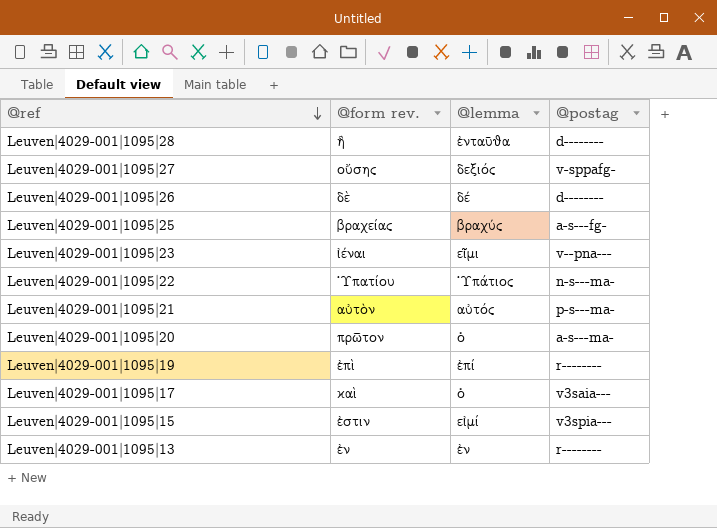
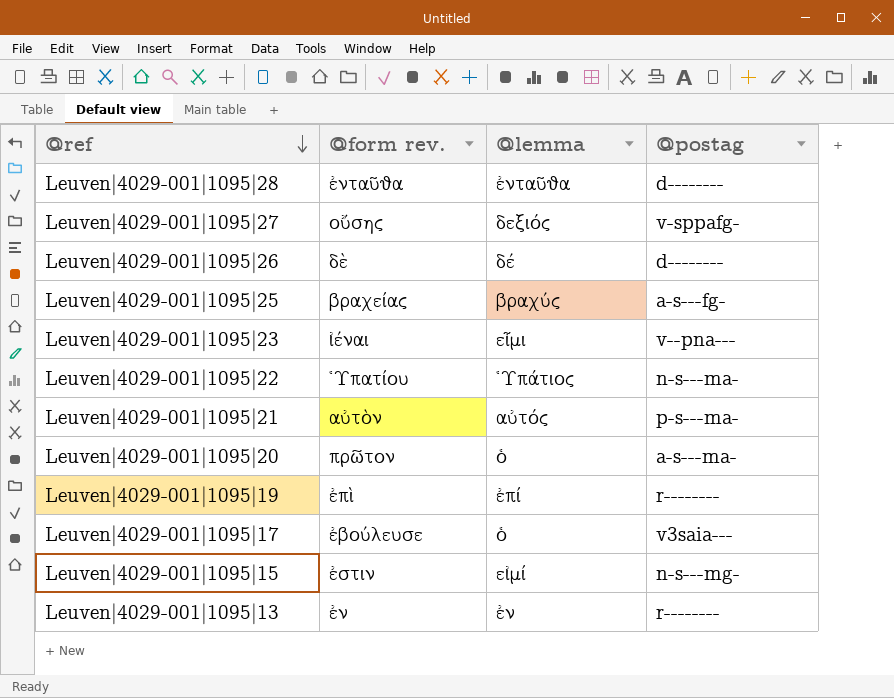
Leuven|4029-001|1095|28 | @form rev.: ἣ -> ἐνταῦθα
Leuven|4029-001|1095|17 | @form rev.: καὶ -> ἐβούλευσε
Leuven|4029-001|1095|15 | @postag: v3spia--- -> n-s---mg-

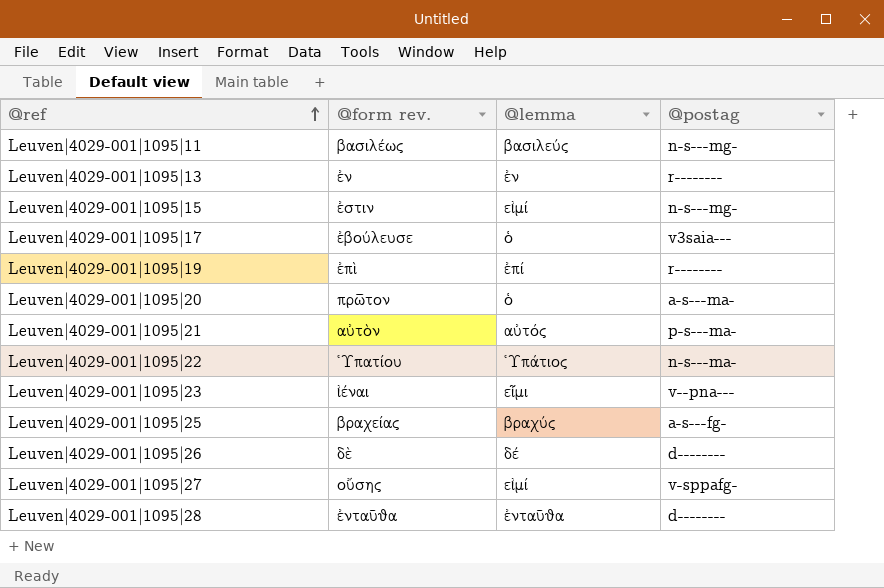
row order: @ref descending -> @ref ascending
row Leuven|4029-001|1095|11: none -> βασιλέως | βασιλεύς | n-s---mg-
Leuven|4029-001|1095|27 | @lemma: δεξιός -> εἰμί

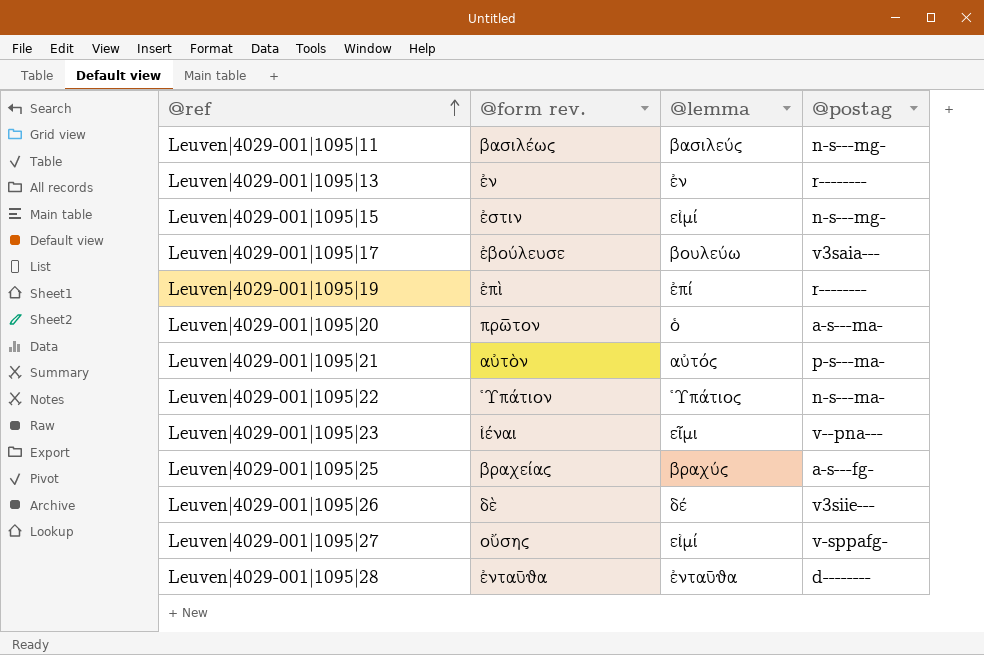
Leuven|4029-001|1095|17 | @lemma: ὁ -> βουλεύω
Leuven|4029-001|1095|22 | @form rev.: Ὑπατίου -> Ὑπάτιον
Leuven|4029-001|1095|26 | @postag: d-------- -> v3siie---

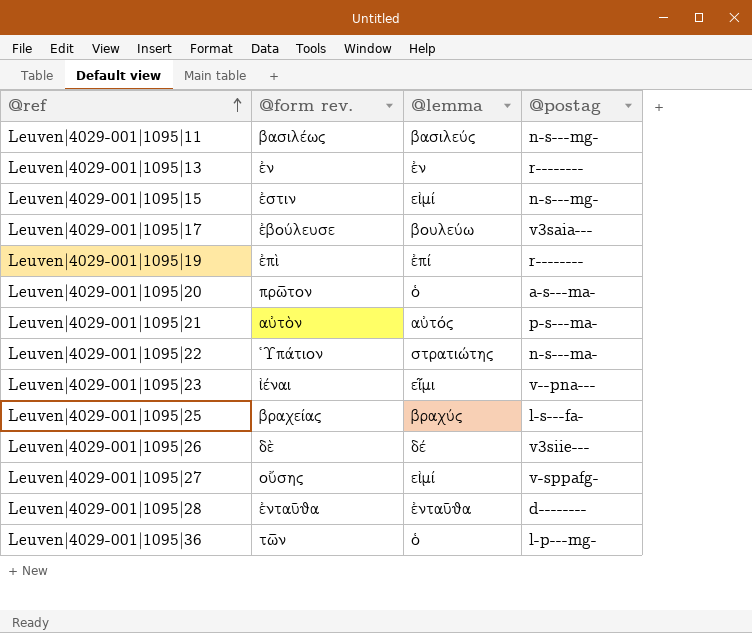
Leuven|4029-001|1095|22 | @lemma: Ὑπάτιος -> στρατιώτης
Leuven|4029-001|1095|25 | @postag: a-s---fg- -> l-s---fa-
row Leuven|4029-001|1095|36: none -> τῶν | ὁ | l-p---mg-

